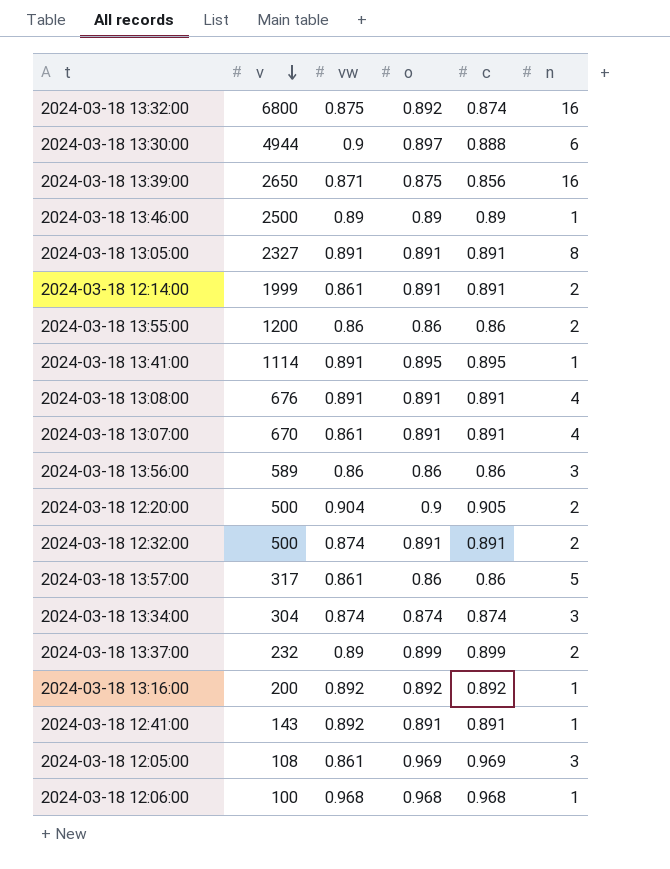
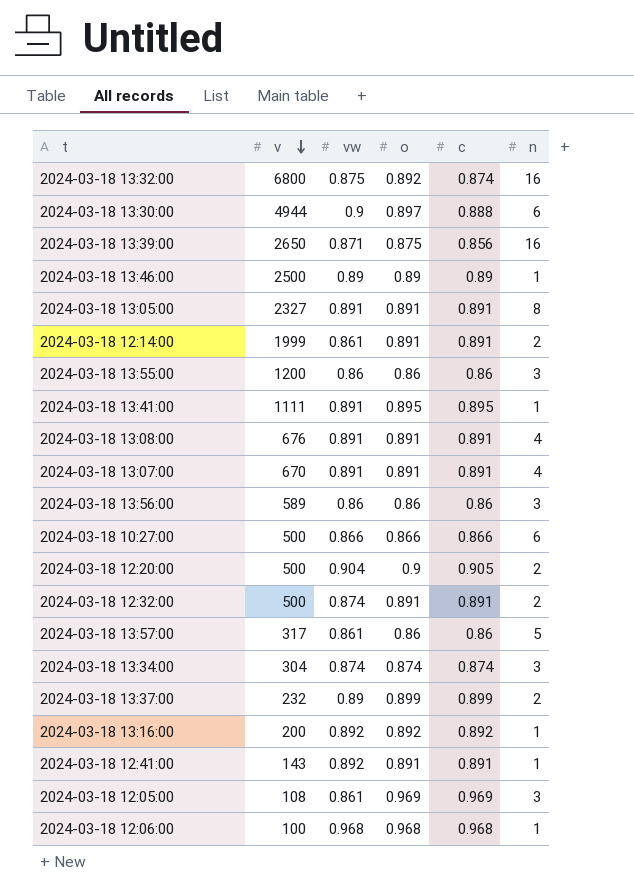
2024-03-18 13:55:00 | n: 2 -> 3
2024-03-18 13:41:00 | v: 1114 -> 1111
2024-03-18 13:07:00 | vw: 0.861 -> 0.891
row 2024-03-18 10:27:00: none -> 500 | 0.866 | 0.866 | 0.866 | 6

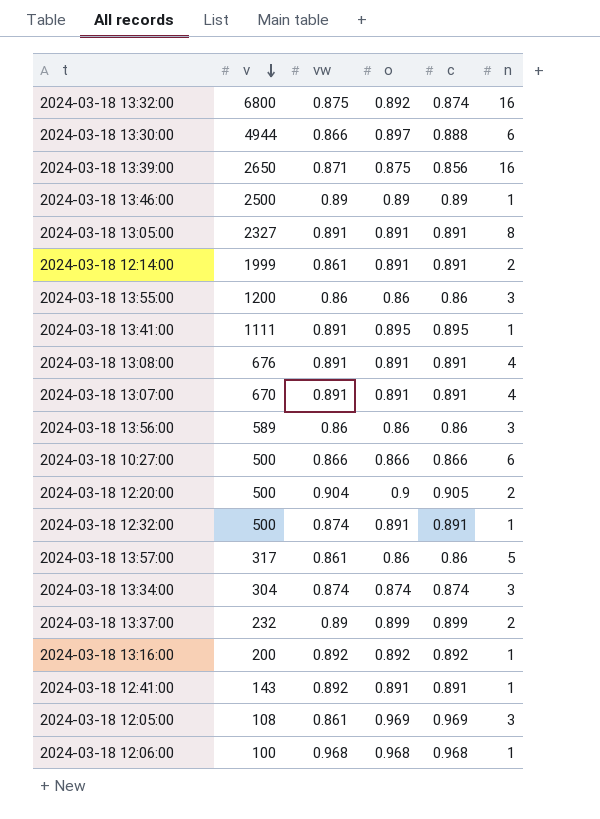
2024-03-18 13:30:00 | vw: 0.9 -> 0.866
2024-03-18 12:32:00 | n: 2 -> 1

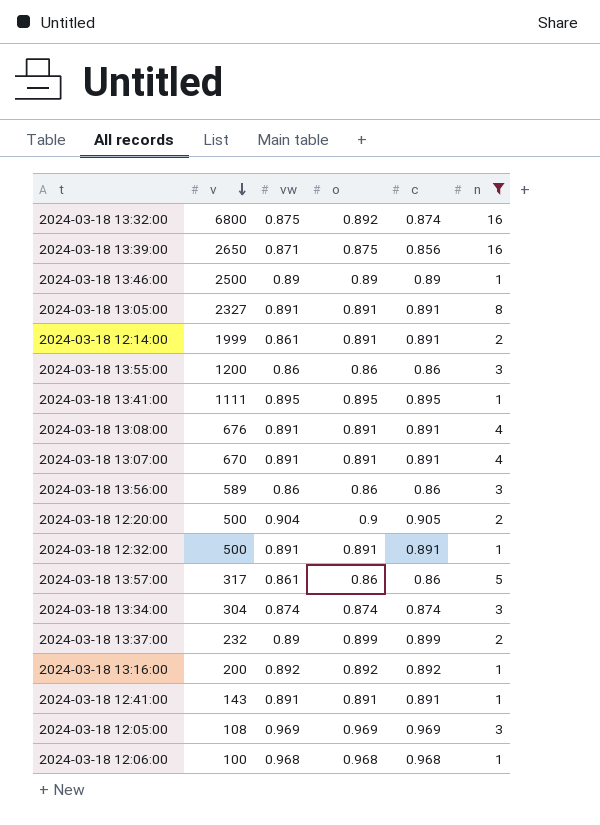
filter: none -> n != 6
2024-03-18 13:41:00 | vw: 0.891 -> 0.895
2024-03-18 12:32:00 | vw: 0.874 -> 0.891
2024-03-18 12:41:00 | vw: 0.892 -> 0.891
2024-03-18 12:05:00 | vw: 0.861 -> 0.969

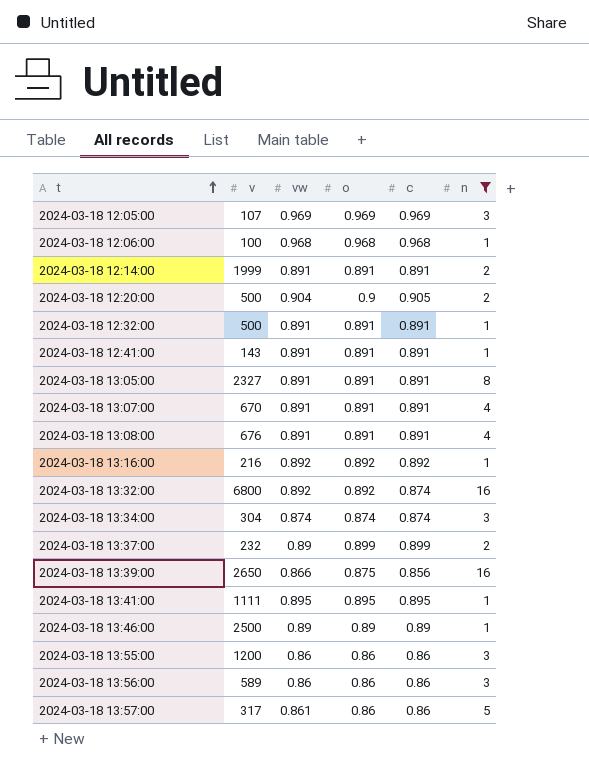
row order: v descending -> t ascending
2024-03-18 12:05:00 | v: 108 -> 107
2024-03-18 12:14:00 | vw: 0.861 -> 0.891
2024-03-18 13:16:00 | v: 200 -> 216
2024-03-18 13:32:00 | vw: 0.875 -> 0.892
2024-03-18 13:39:00 | vw: 0.871 -> 0.866

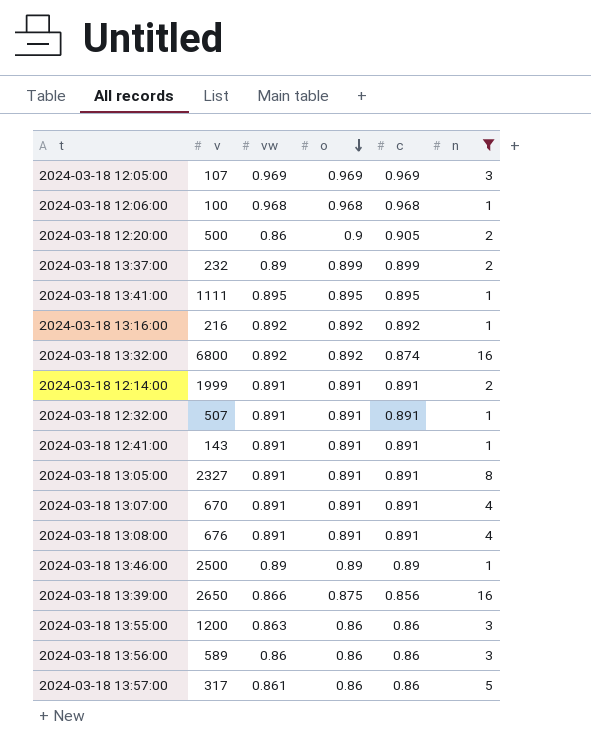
row order: t ascending -> o descending
row 2024-03-18 13:34:00: 304 | 0.874 | 0.874 | 0.874 | 3 -> none
2024-03-18 12:20:00 | vw: 0.904 -> 0.86
2024-03-18 12:32:00 | v: 500 -> 507
2024-03-18 13:55:00 | vw: 0.86 -> 0.863

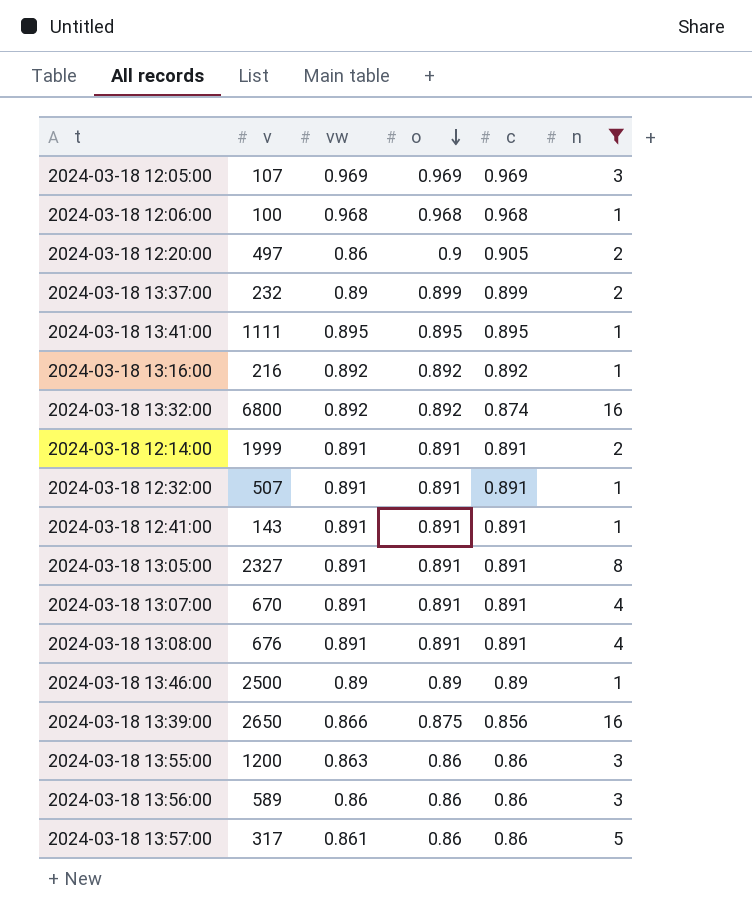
2024-03-18 12:20:00 | v: 500 -> 497

